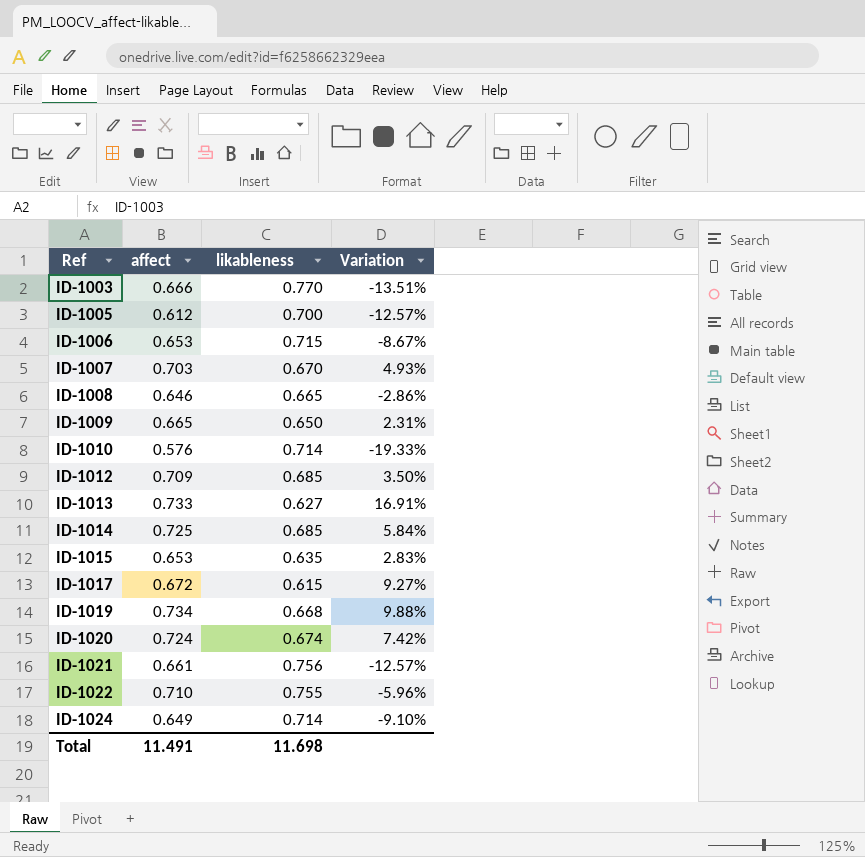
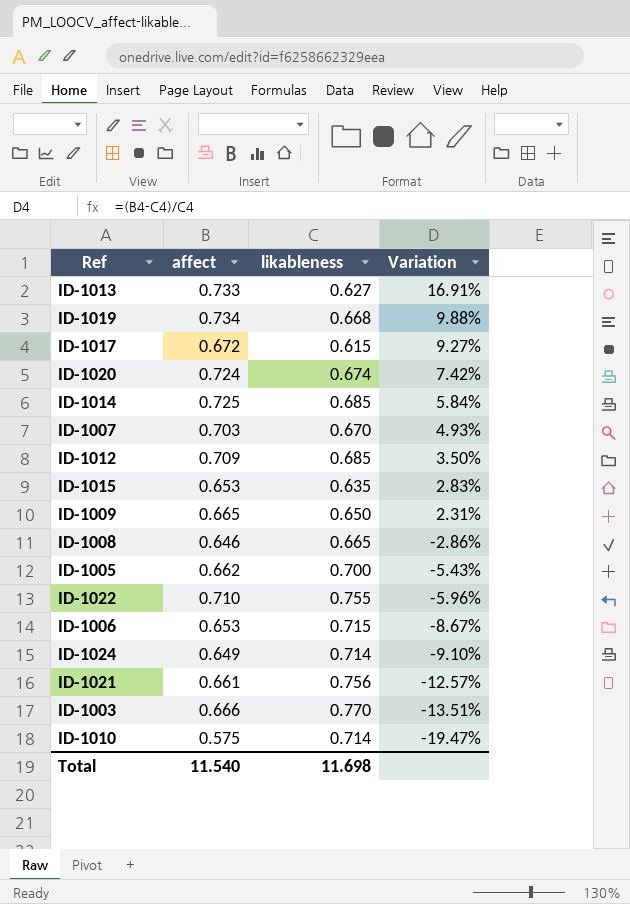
row order: Ref ascending -> Variation descending
ID-1005 | affect: 0.612 -> 0.662
ID-1005 | Variation: -12.57% -> -5.43%
ID-1010 | affect: 0.576 -> 0.575
ID-1010 | Variation: -19.33% -> -19.47%
Total | affect: 11.491 -> 11.540

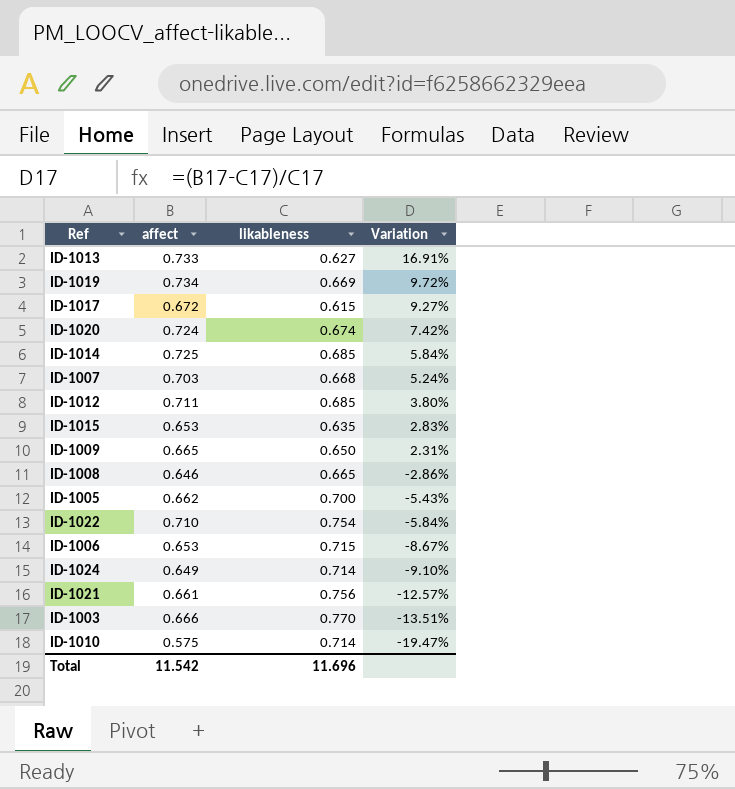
ID-1019 | likableness: 0.668 -> 0.669
ID-1019 | Variation: 9.88% -> 9.72%
ID-1007 | likableness: 0.670 -> 0.668
ID-1007 | Variation: 4.93% -> 5.24%
ID-1012 | affect: 0.709 -> 0.711
ID-1012 | Variation: 3.50% -> 3.80%
ID-1022 | likableness: 0.755 -> 0.754
ID-1022 | Variation: -5.96% -> -5.84%
Total | affect: 11.540 -> 11.542
Total | likableness: 11.698 -> 11.696

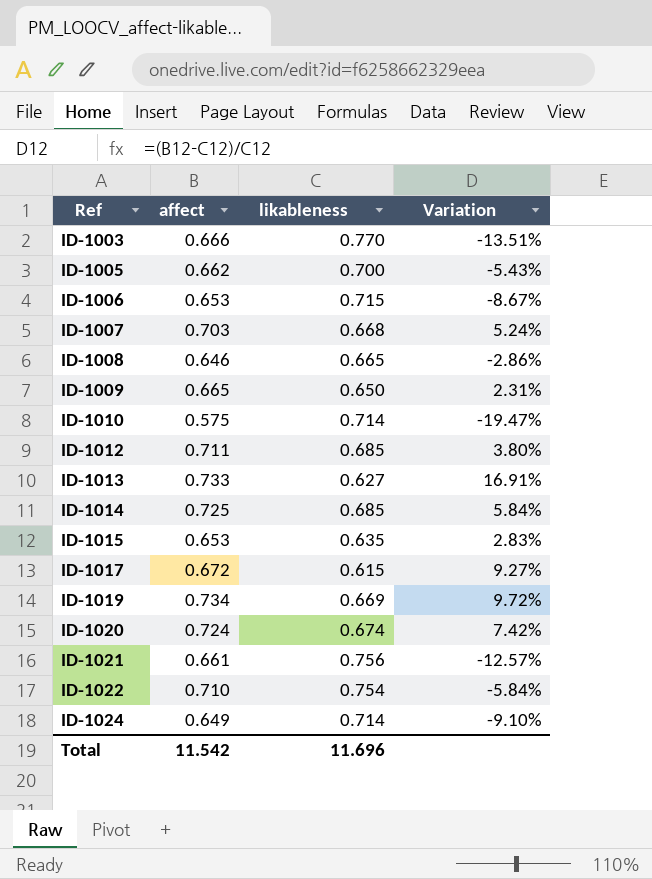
row order: Variation descending -> Ref ascending

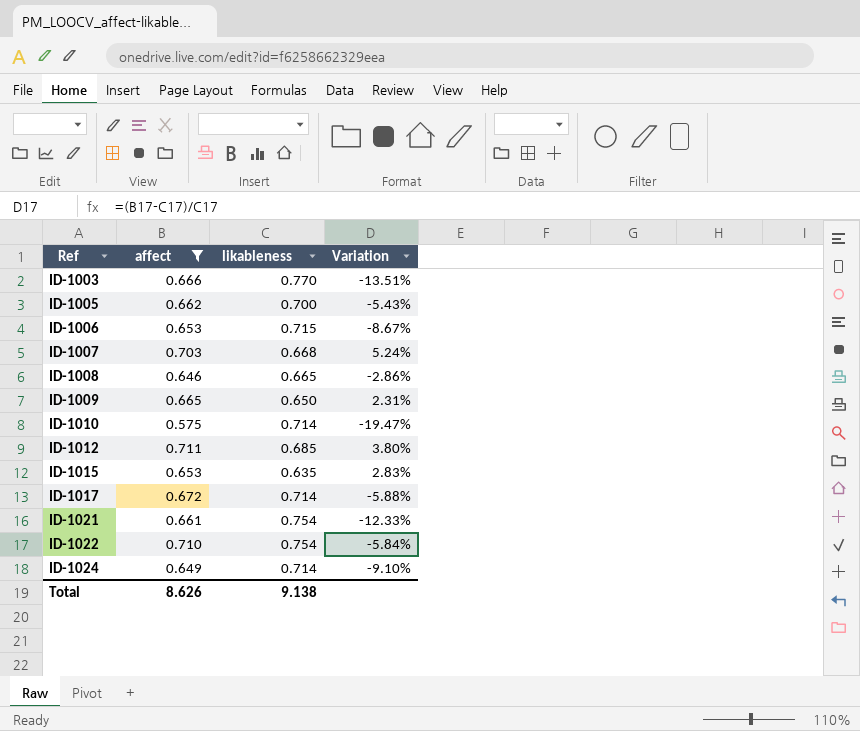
filter: none -> affect <= 0.711
ID-1017 | likableness: 0.615 -> 0.714
ID-1017 | Variation: 9.27% -> -5.88%
ID-1021 | likableness: 0.756 -> 0.754
ID-1021 | Variation: -12.57% -> -12.33%
Total | affect: 11.542 -> 8.626
Total | likableness: 11.696 -> 9.138

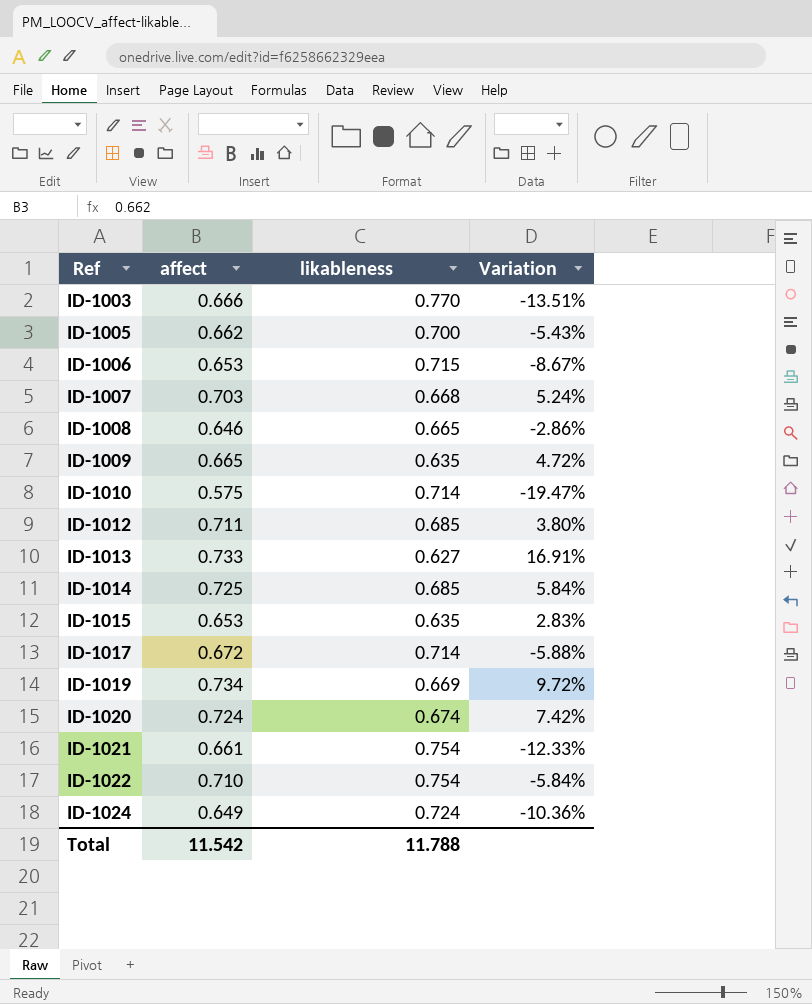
filter: affect <= 0.711 -> none
ID-1009 | likableness: 0.650 -> 0.635
ID-1009 | Variation: 2.31% -> 4.72%
ID-1024 | likableness: 0.714 -> 0.724
ID-1024 | Variation: -9.10% -> -10.36%
Total | affect: 8.626 -> 11.542
Total | likableness: 9.138 -> 11.788

